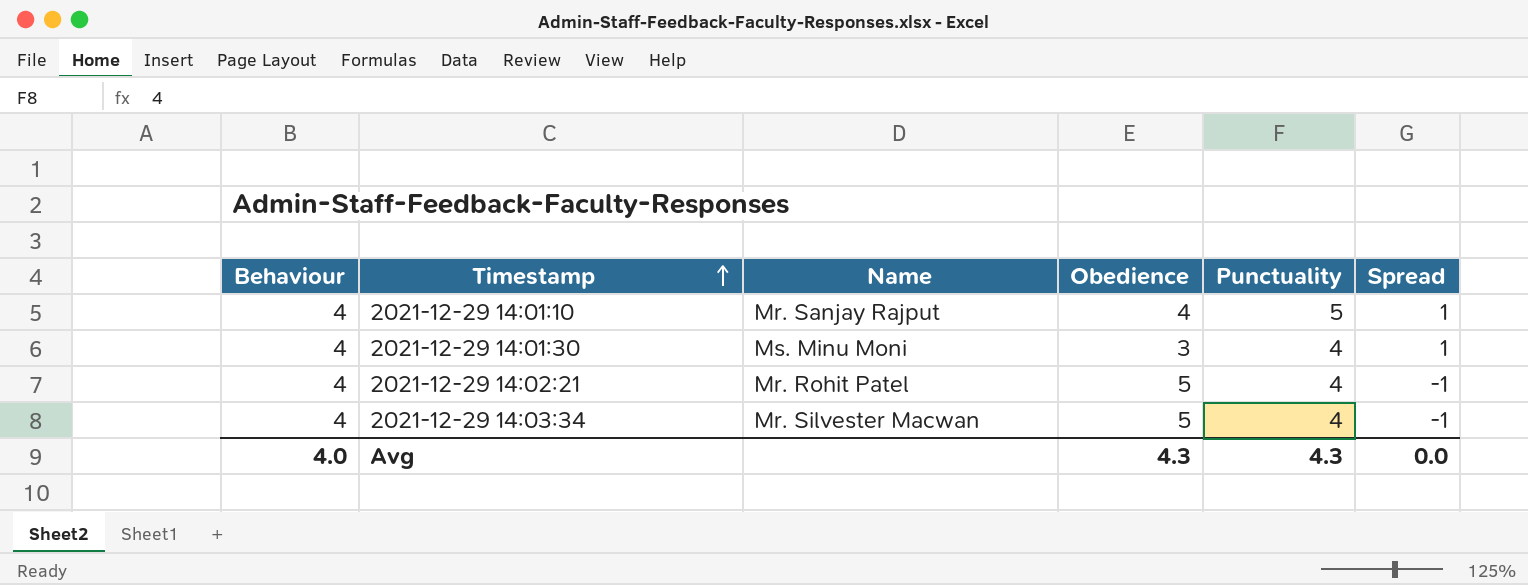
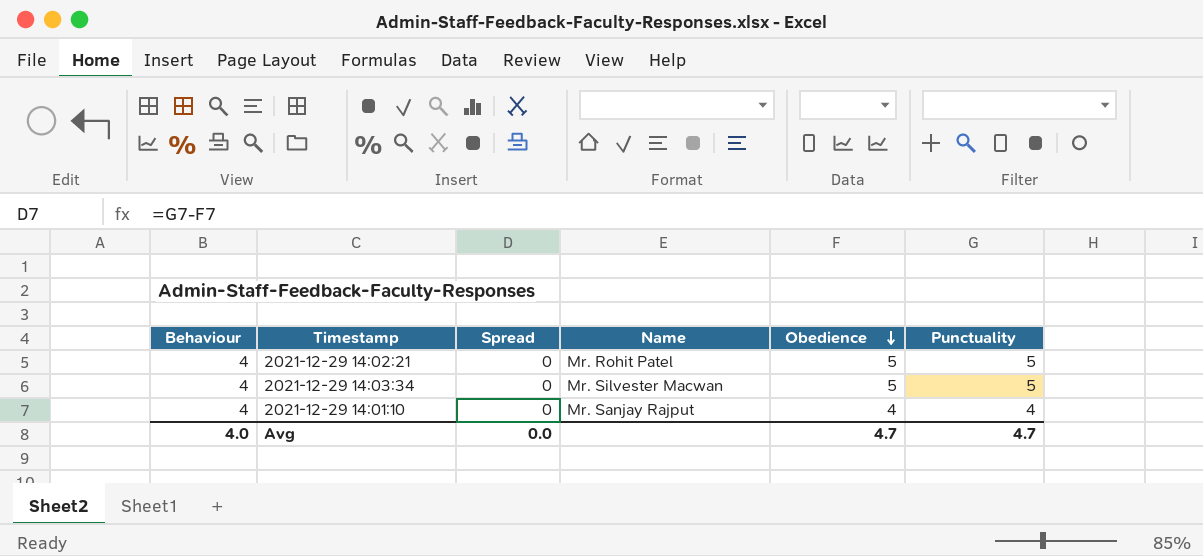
row order: Timestamp ascending -> Obedience descending
column Spread | position: 6 -> 3
row 2021-12-29 14:01:30: 4 | Ms. Minu Moni | 3 | 4 | 1 -> none
2021-12-29 14:02:21 | Spread: -1 -> 0
2021-12-29 14:02:21 | Punctuality: 4 -> 5
2021-12-29 14:03:34 | Spread: -1 -> 0
2021-12-29 14:03:34 | Punctuality: 4 -> 5
2021-12-29 14:01:10 | Spread: 1 -> 0
2021-12-29 14:01:10 | Punctuality: 5 -> 4
Avg | Obedience: 4.3 -> 4.7
Avg | Punctuality: 4.3 -> 4.7

